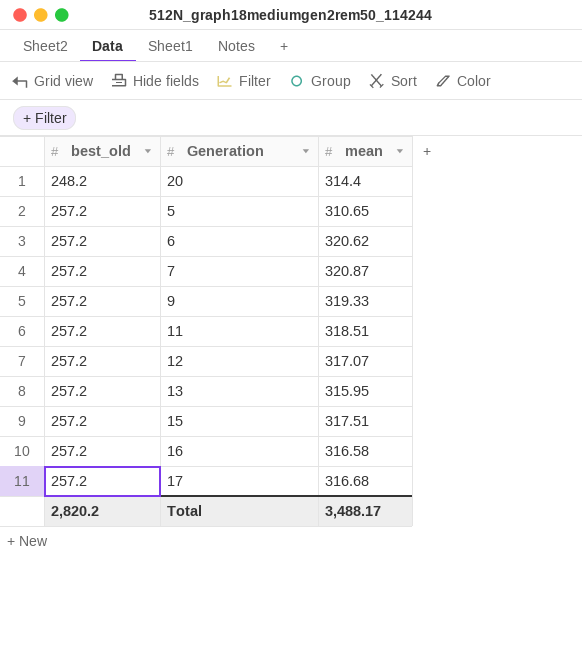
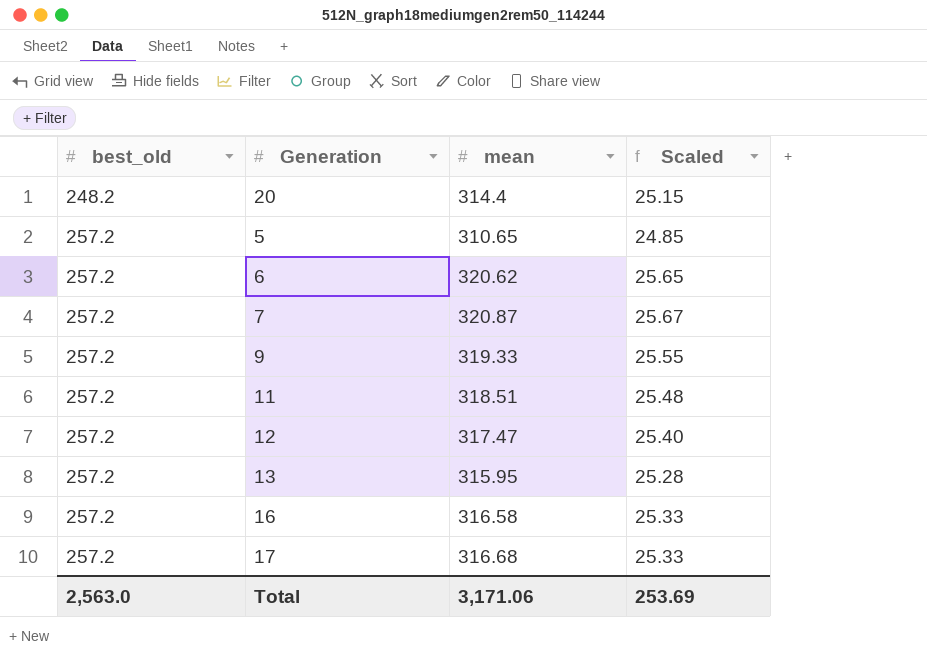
column Scaled | formula: none -> [mean] * 0.08
row 15: 257.2 | 317.51 -> none
12 | mean: 317.07 -> 317.47
Total | best_old: 2,820.2 -> 2,563.0
Total | mean: 3,488.17 -> 3,171.06

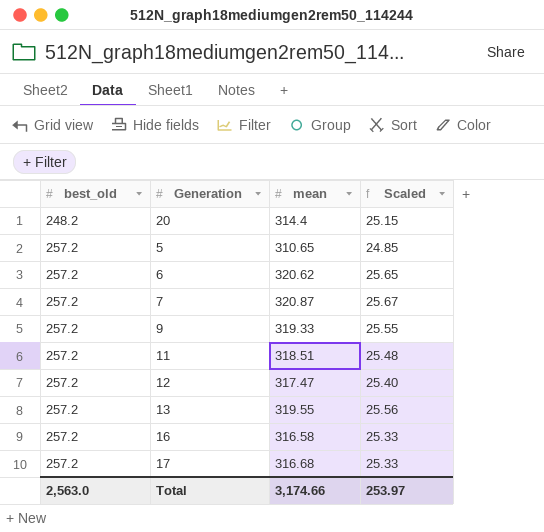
13 | mean: 315.95 -> 319.55
13 | Scaled: 25.28 -> 25.56
Total | mean: 3,171.06 -> 3,174.66
Total | Scaled: 253.69 -> 253.97

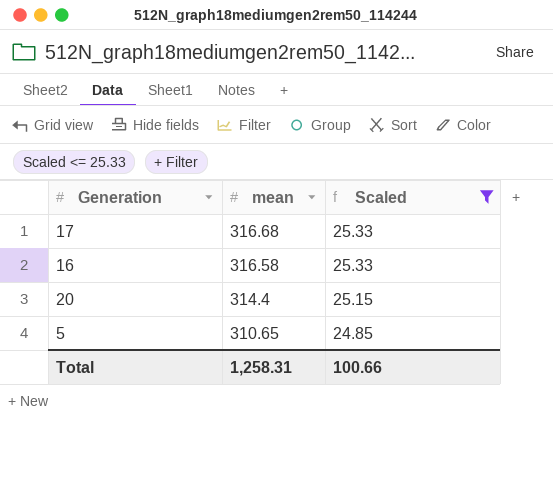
filter: none -> Scaled <= 25.33
row order: best_old ascending -> mean descending
column best_old | position: 1 -> none
Total | mean: 3,174.66 -> 1,258.31
Total | Scaled: 253.97 -> 100.66

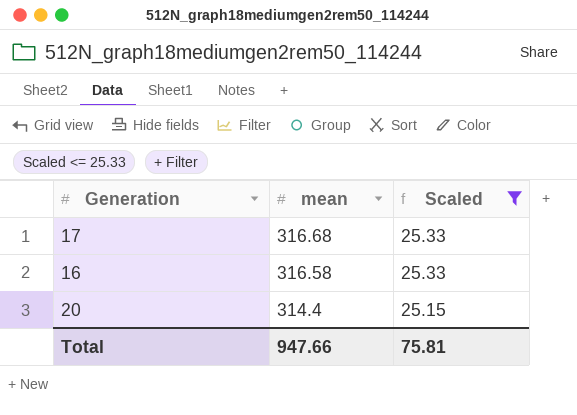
row 5: 310.65 | 24.85 -> none
Total | mean: 1,258.31 -> 947.66
Total | Scaled: 100.66 -> 75.81

